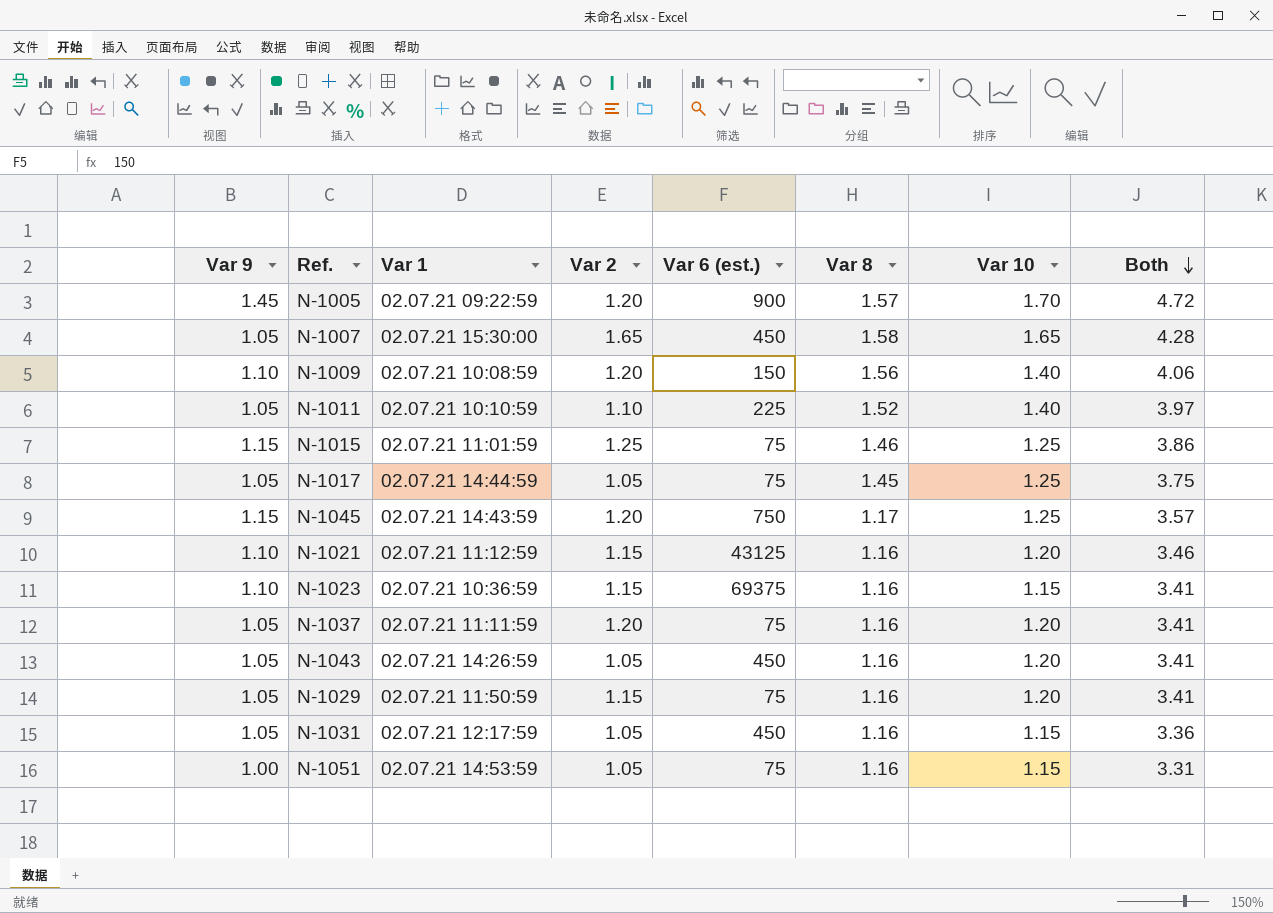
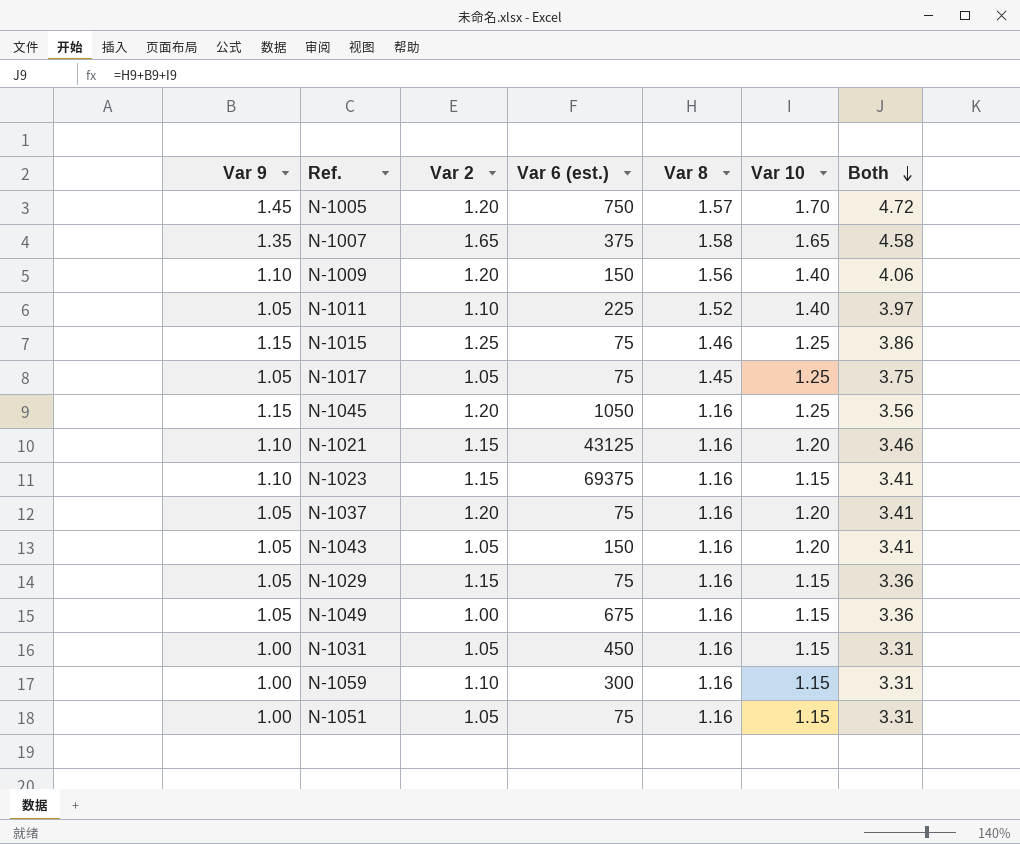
column Var 1 | position: 3 -> none
N-1005 | Var 6 (est.): 900 -> 750
N-1007 | Var 9: 1.05 -> 1.35
N-1007 | Var 6 (est.): 450 -> 375
N-1007 | Both: 4.28 -> 4.58
N-1045 | Var 6 (est.): 750 -> 1050
N-1045 | Var 8: 1.17 -> 1.16
N-1045 | Both: 3.57 -> 3.56
N-1043 | Var 6 (est.): 450 -> 150
N-1029 | Var 10: 1.20 -> 1.15
N-1029 | Both: 3.41 -> 3.36
row N-1049: none -> 1.05 | 1.00 | 675 | 1.16 | 1.15 | 3.36
N-1031 | Var 9: 1.05 -> 1.00
N-1031 | Both: 3.36 -> 3.31
row N-1059: none -> 1.00 | 1.10 | 300 | 1.16 | 1.15 | 3.31

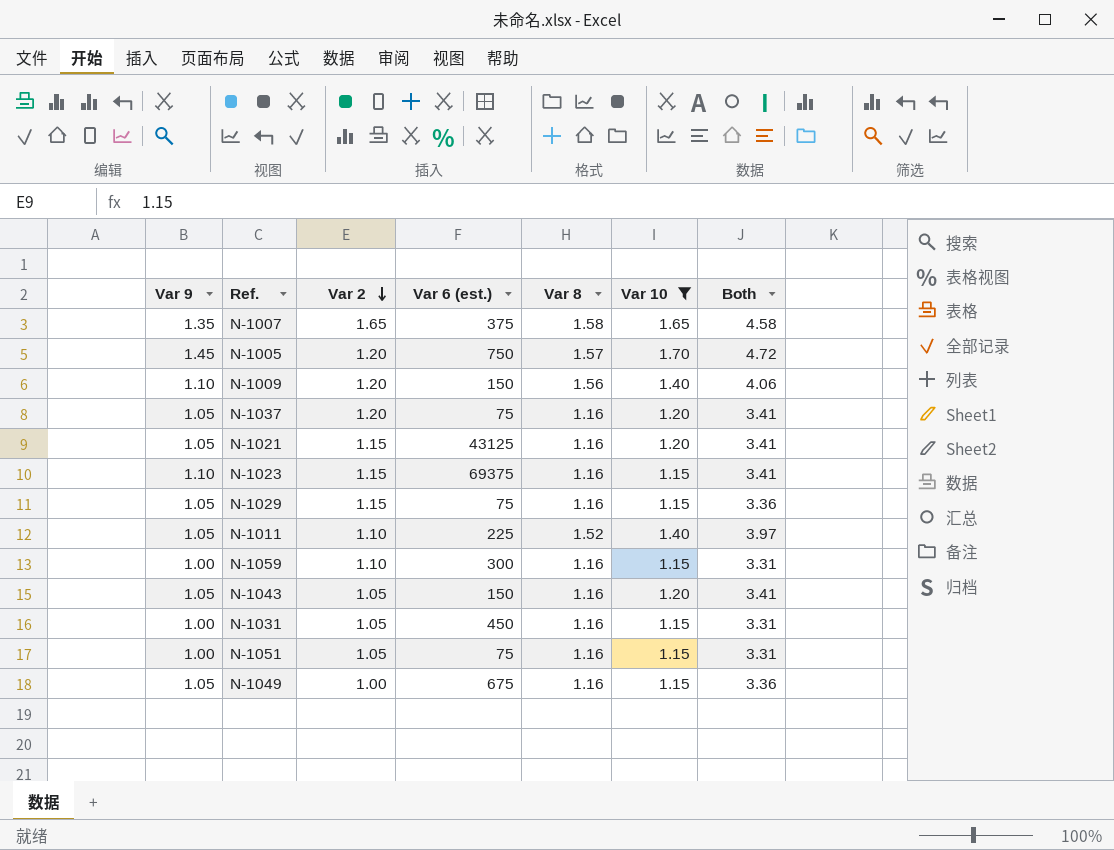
filter: none -> Var 10 != 1.25
row order: Both descending -> Var 2 descending
N-1021 | Var 9: 1.10 -> 1.05
N-1021 | Both: 3.46 -> 3.41

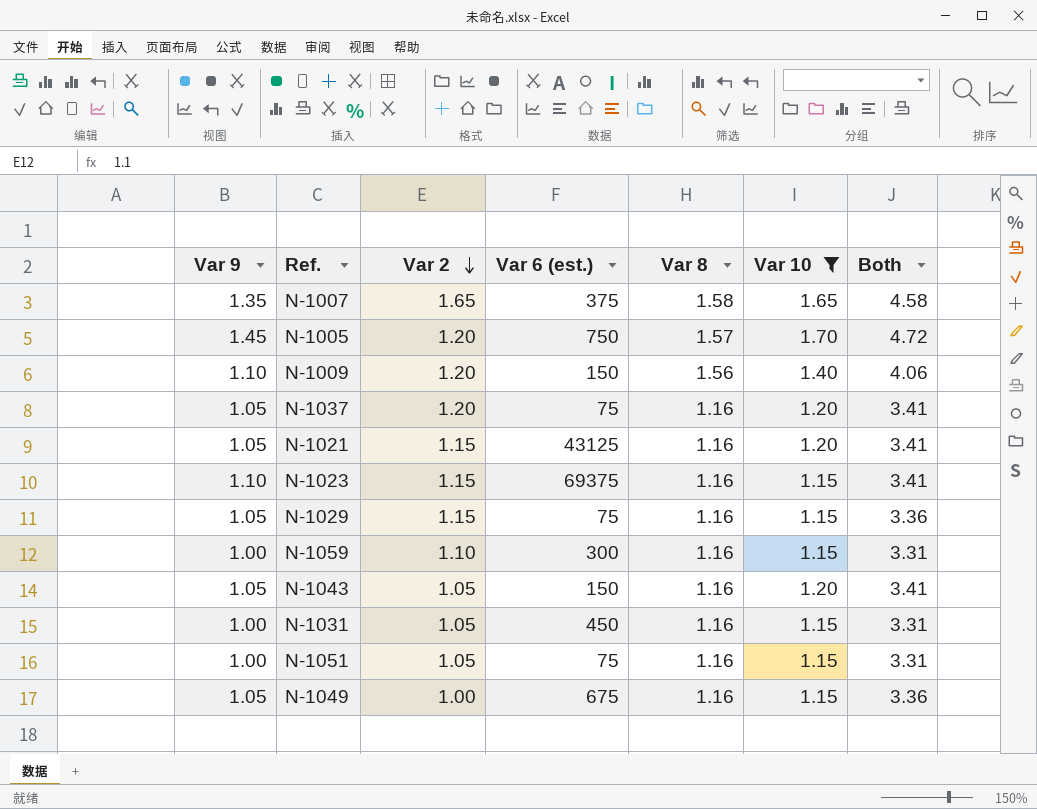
row N-1011: 1.05 | 1.10 | 225 | 1.52 | 1.40 | 3.97 -> none

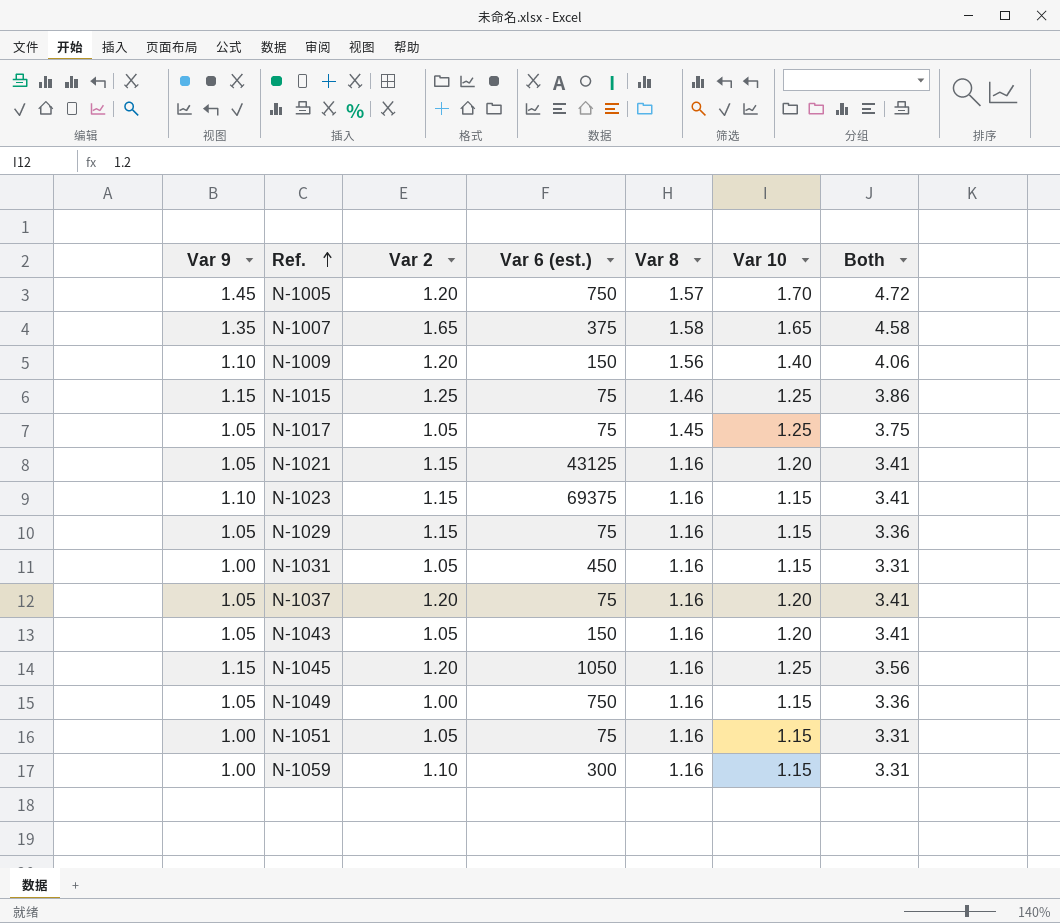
filter: Var 10 != 1.25 -> none
row order: Var 2 descending -> Ref. ascending
N-1049 | Var 6 (est.): 675 -> 750

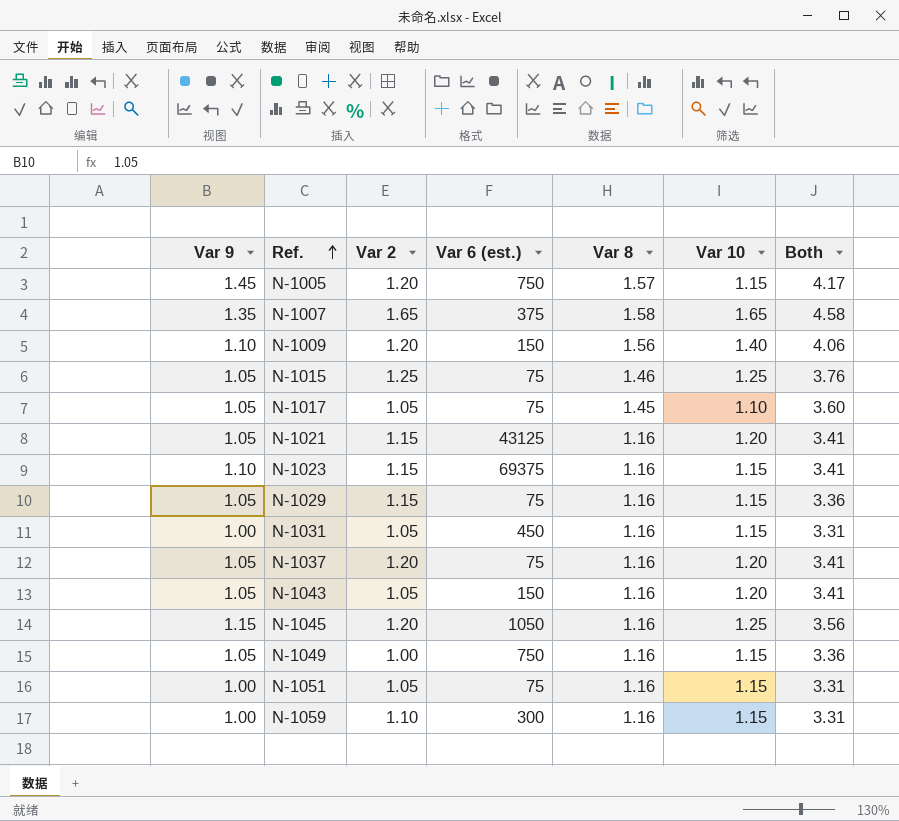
N-1005 | Var 10: 1.70 -> 1.15
N-1005 | Both: 4.72 -> 4.17
N-1015 | Var 9: 1.15 -> 1.05
N-1015 | Both: 3.86 -> 3.76
N-1017 | Var 10: 1.25 -> 1.10
N-1017 | Both: 3.75 -> 3.60

